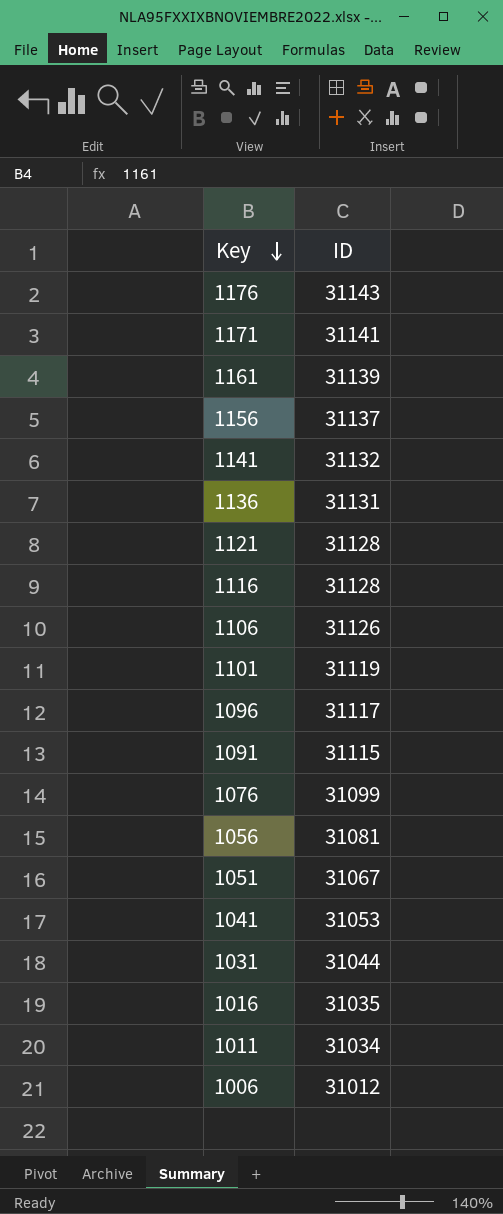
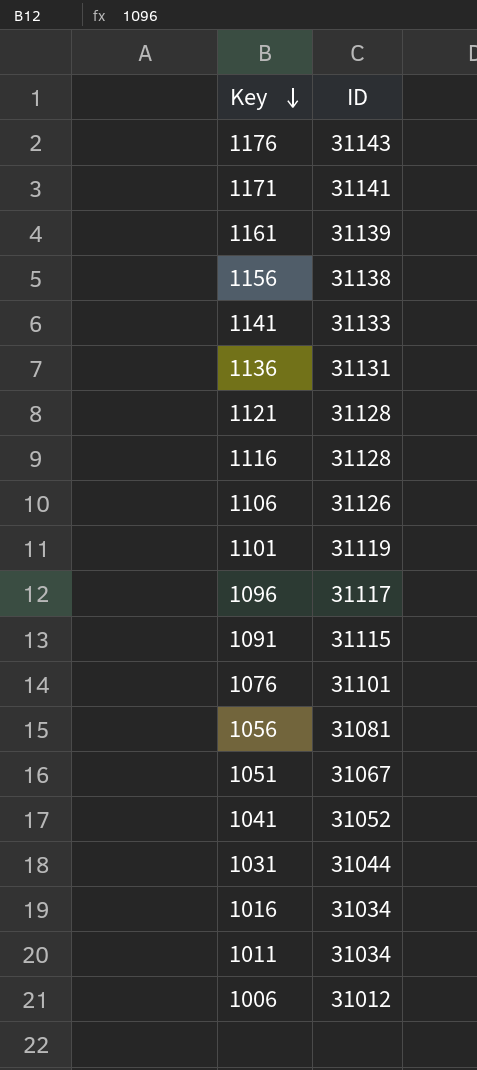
1156 | ID: 31137 -> 31138
1141 | ID: 31132 -> 31133
1076 | ID: 31099 -> 31101
1041 | ID: 31053 -> 31052
1016 | ID: 31035 -> 31034

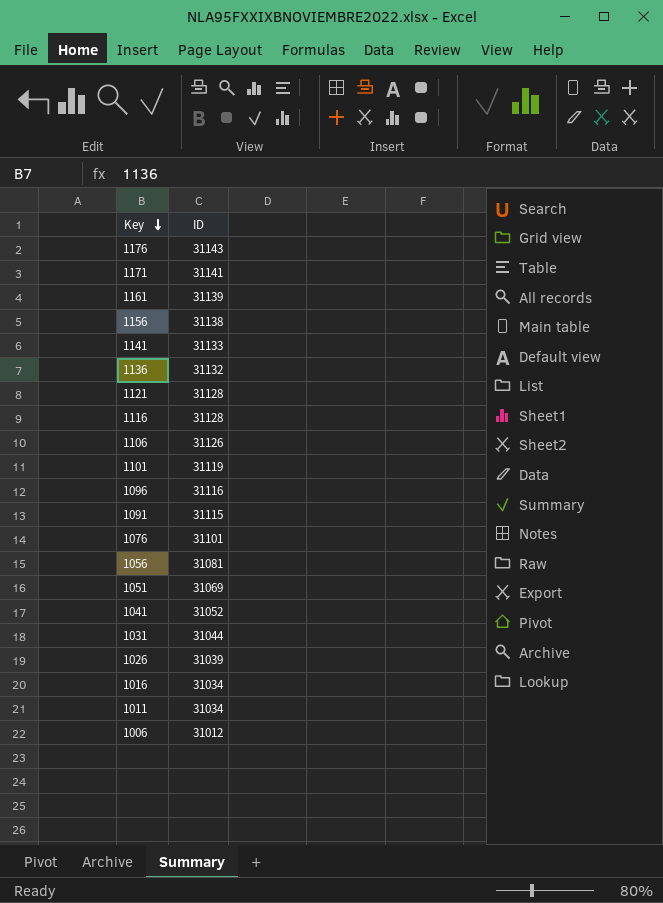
1136 | ID: 31131 -> 31132
1096 | ID: 31117 -> 31116
1051 | ID: 31067 -> 31069
row 1026: none -> 31039

